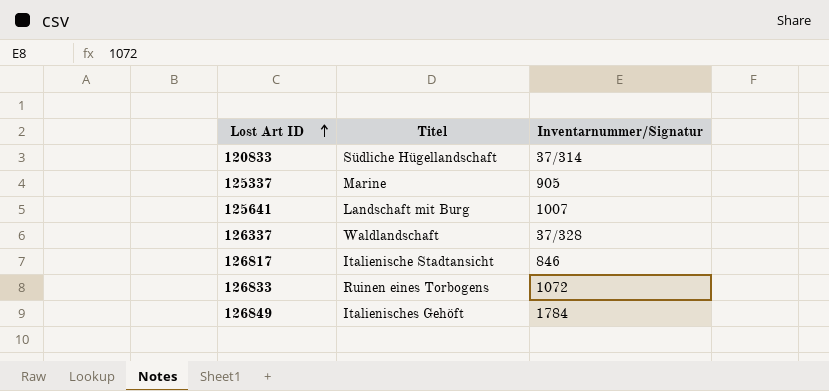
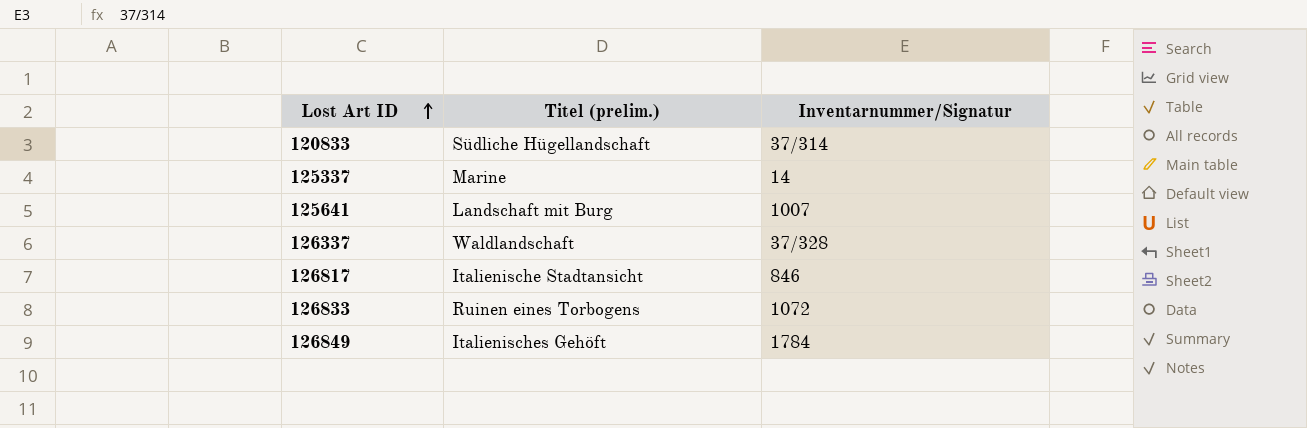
column name: Titel -> Titel (prelim.)
125337 | Inventarnummer/Signatur: 905 -> 14

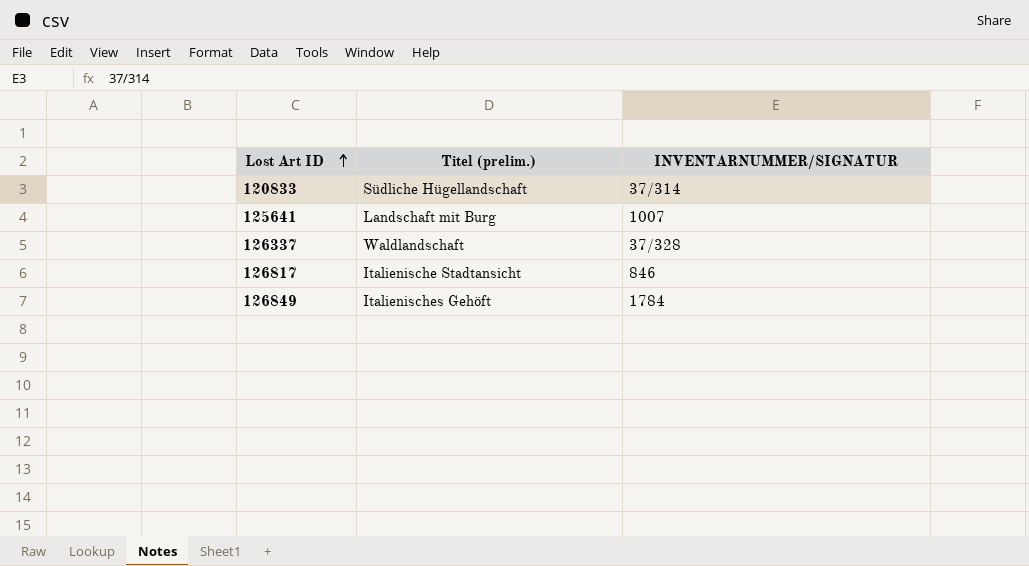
column name: Inventarnummer/Signatur -> INVENTARNUMMER/SIGNATUR
row 125337: Marine | 14 -> none
row 126833: Ruinen eines Torbogens | 1072 -> none

